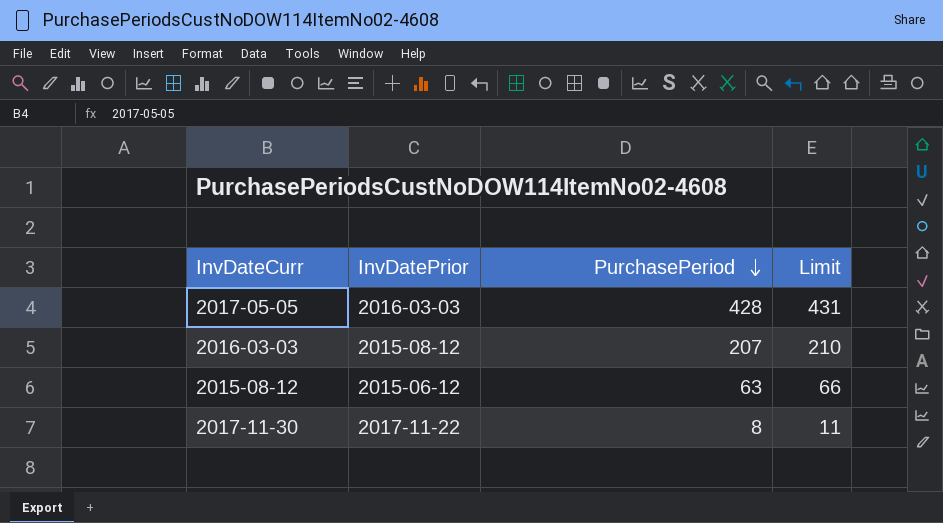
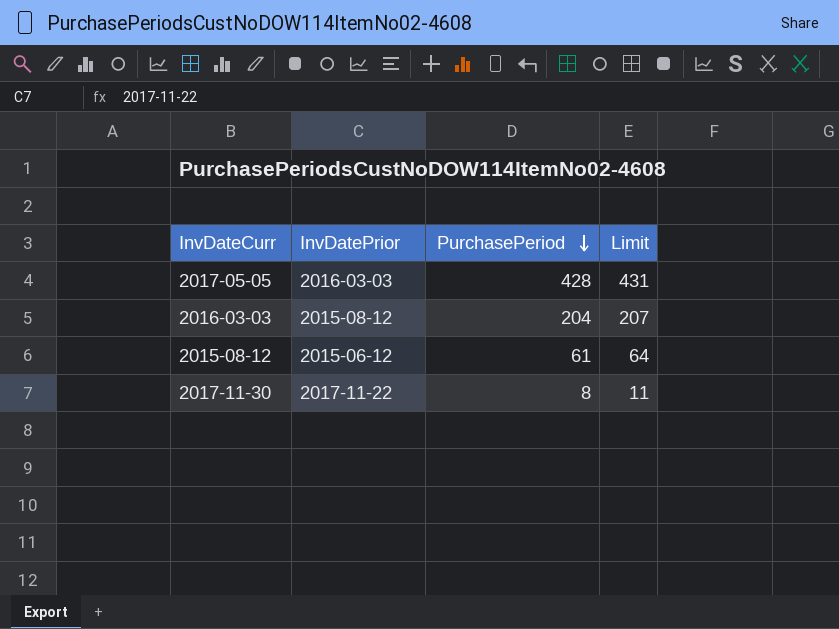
2016-03-03 | PurchasePeriod: 207 -> 204
2016-03-03 | Limit: 210 -> 207
2015-08-12 | PurchasePeriod: 63 -> 61
2015-08-12 | Limit: 66 -> 64

